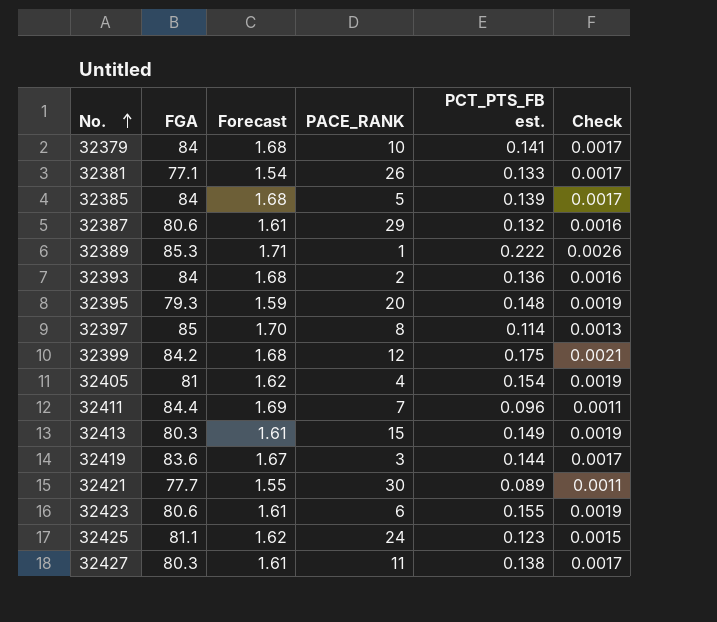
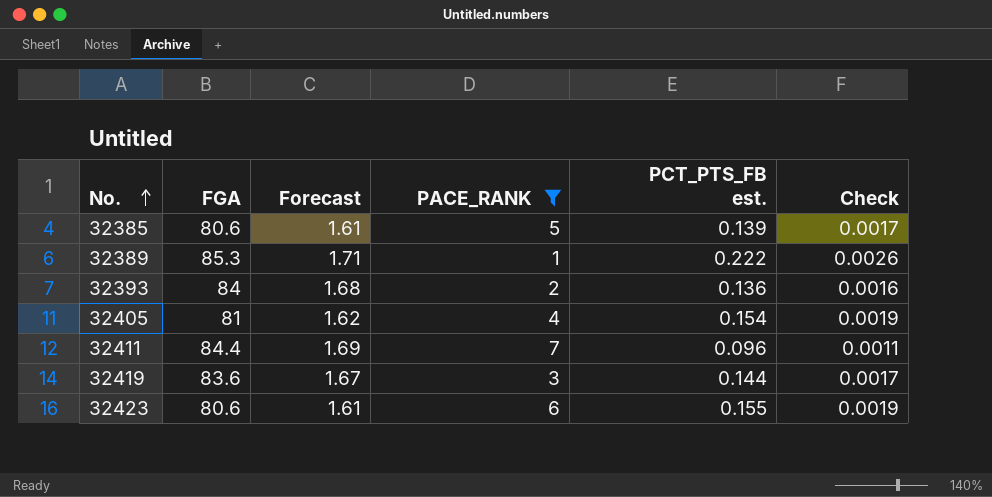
filter: none -> PACE_RANK <= 7
32385 | FGA: 84 -> 80.6
32385 | Forecast: 1.68 -> 1.61

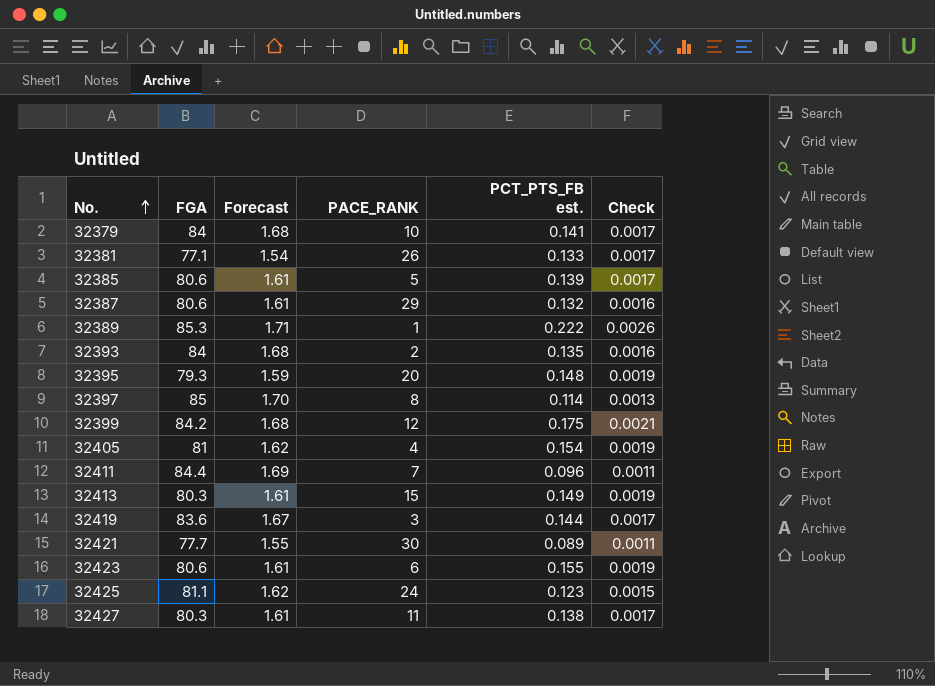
filter: PACE_RANK <= 7 -> none
32393 | PCT_PTS_FB est.: 0.136 -> 0.135

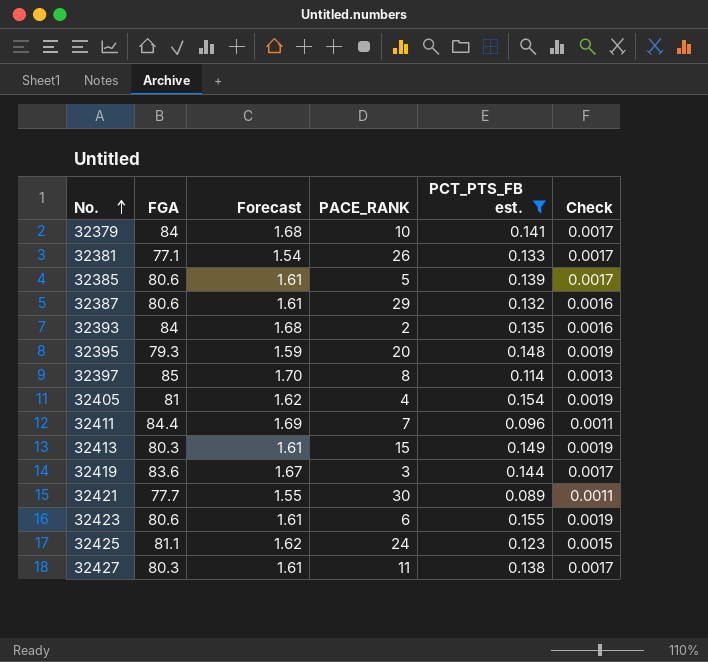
filter: none -> PCT_PTS_FB est. <= 0.155

